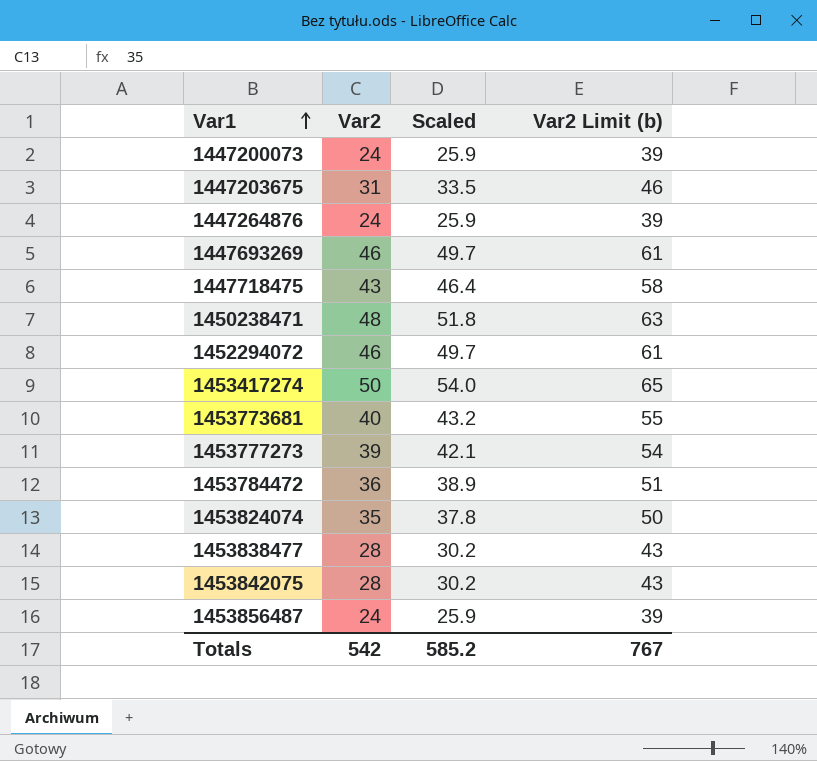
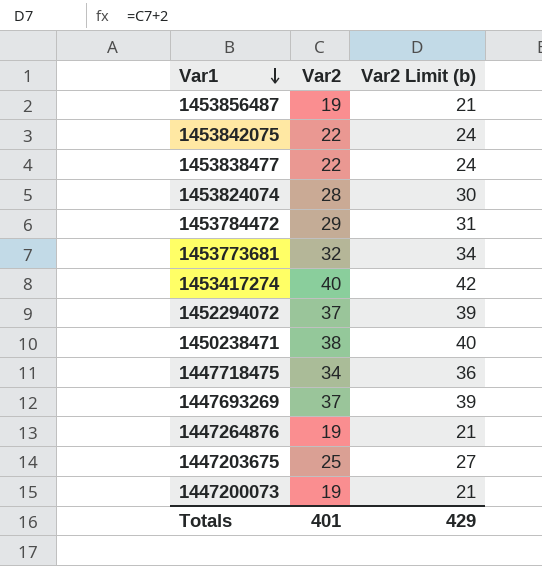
row order: Var1 ascending -> Var1 descending
column Scaled | formula: [Var2] * 1.08 -> none
column Var2 Limit (b) | formula: [Var2] + 15 -> [Var2] + 2
row 1453777273: 39 | 42.1 | 54 -> none
1453856487 | Var2: 24 -> 19
1453842075 | Var2: 28 -> 22
1453838477 | Var2: 28 -> 22
1453824074 | Var2: 35 -> 28
1453784472 | Var2: 36 -> 29
1453773681 | Var2: 40 -> 32
1453417274 | Var2: 50 -> 40
1452294072 | Var2: 46 -> 37
1450238471 | Var2: 48 -> 38
1447718475 | Var2: 43 -> 34
1447693269 | Var2: 46 -> 37
1447264876 | Var2: 24 -> 19
1447203675 | Var2: 31 -> 25
1447200073 | Var2: 24 -> 19
Totals | Var2: 542 -> 401
Totals | Var2 Limit (b): 767 -> 429

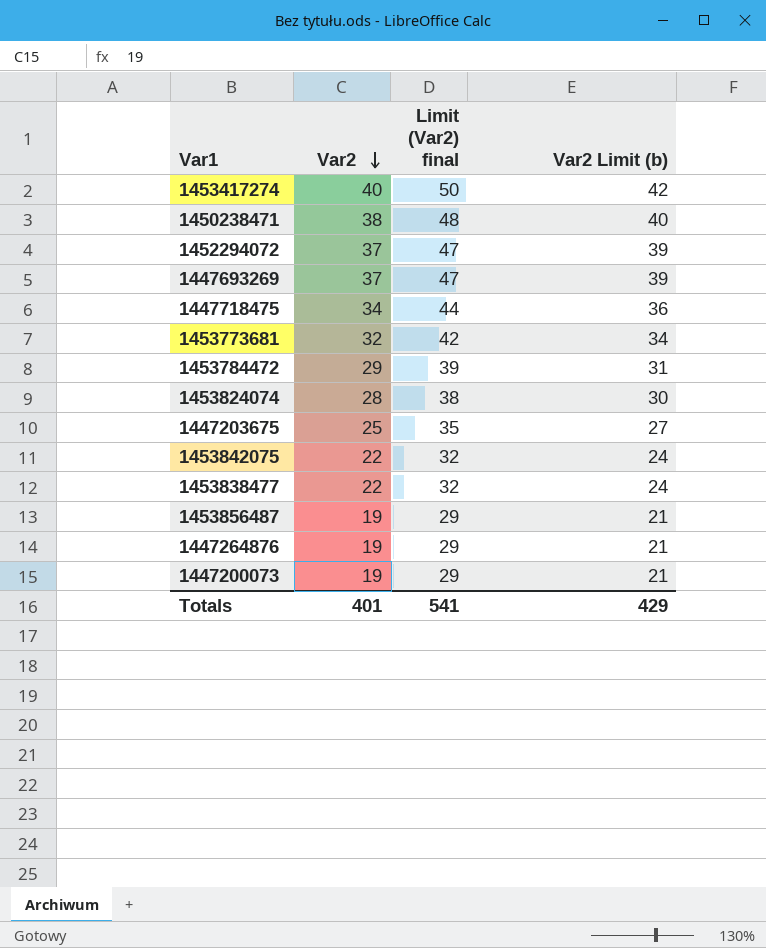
row order: Var1 descending -> Var2 descending
column Limit (Var2) final | formula: none -> [Var2] + 10

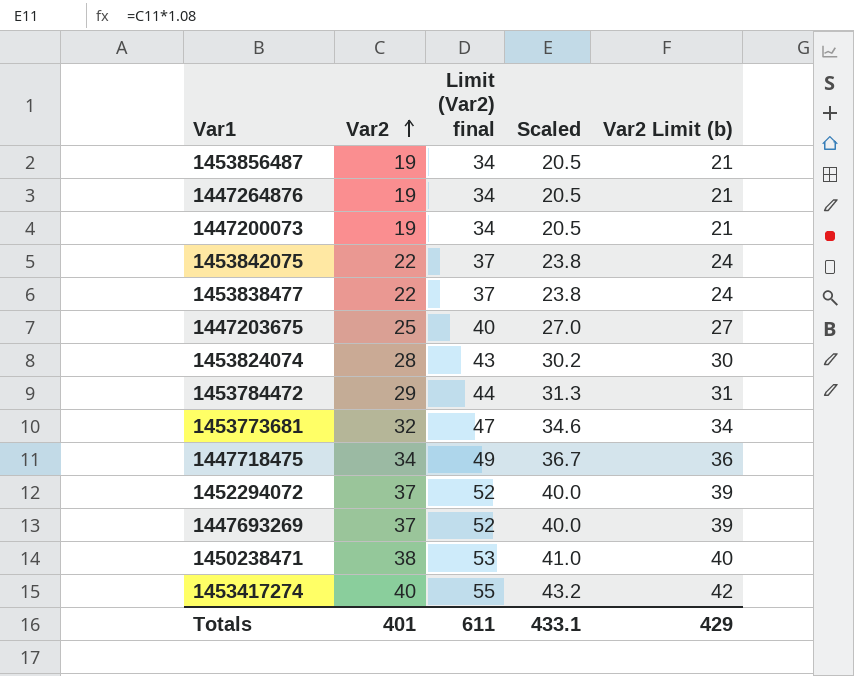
row order: Var2 descending -> Var2 ascending
column Limit (Var2) final | formula: [Var2] + 10 -> [Var2] + 15
column Scaled | formula: none -> [Var2] * 1.08
Totals | Limit (Var2) final: 541 -> 611

